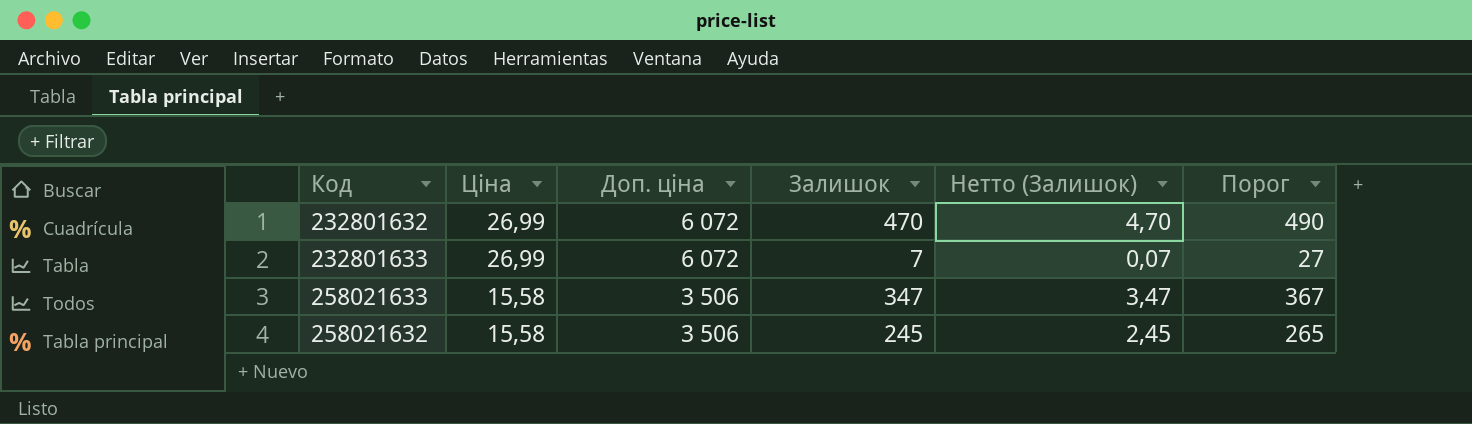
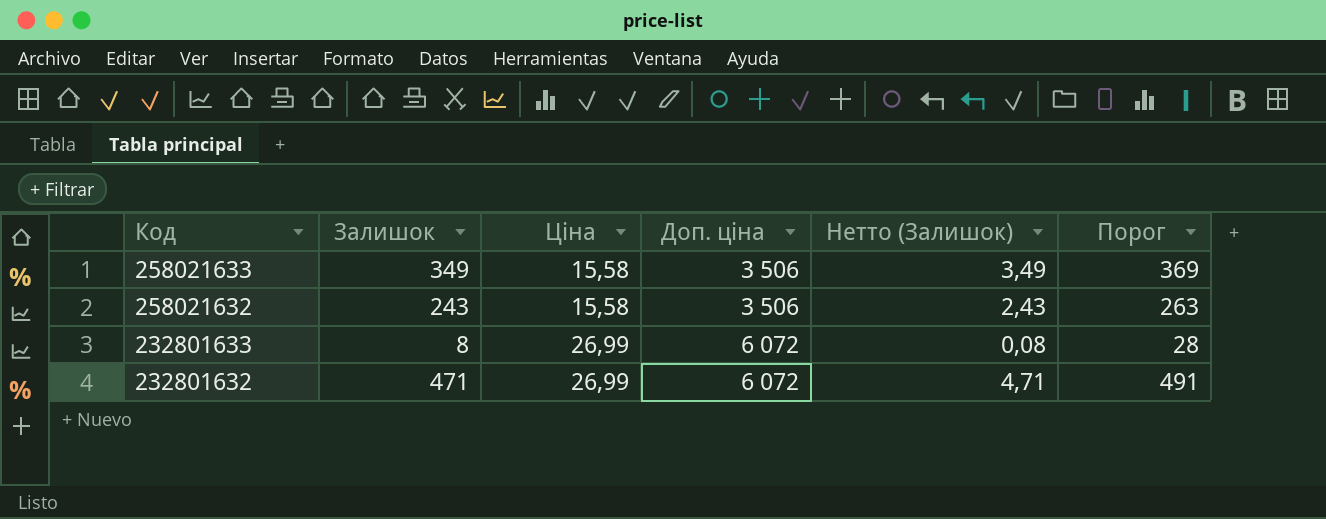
row order: Ціна descending -> Код descending
column Залишок | position: 4 -> 2
258021633 | Залишок: 347 -> 349
258021633 | Нетто (Залишок): 3,47 -> 3,49
258021633 | Порог: 367 -> 369
258021632 | Залишок: 245 -> 243
258021632 | Нетто (Залишок): 2,45 -> 2,43
258021632 | Порог: 265 -> 263
232801633 | Залишок: 7 -> 8
232801633 | Нетто (Залишок): 0,07 -> 0,08
232801633 | Порог: 27 -> 28
232801632 | Залишок: 470 -> 471
232801632 | Нетто (Залишок): 4,70 -> 4,71
232801632 | Порог: 490 -> 491

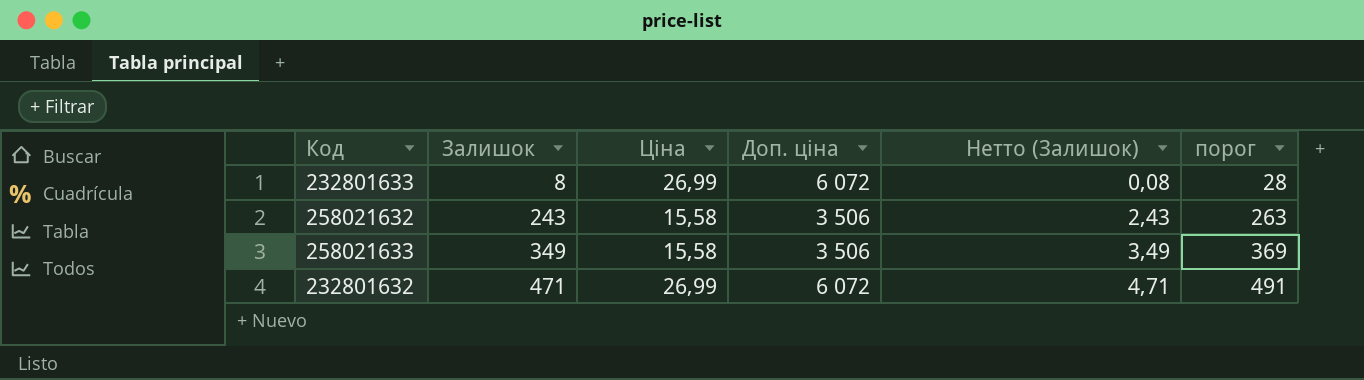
row order: Код descending -> Залишок ascending
column name: Порог -> порог

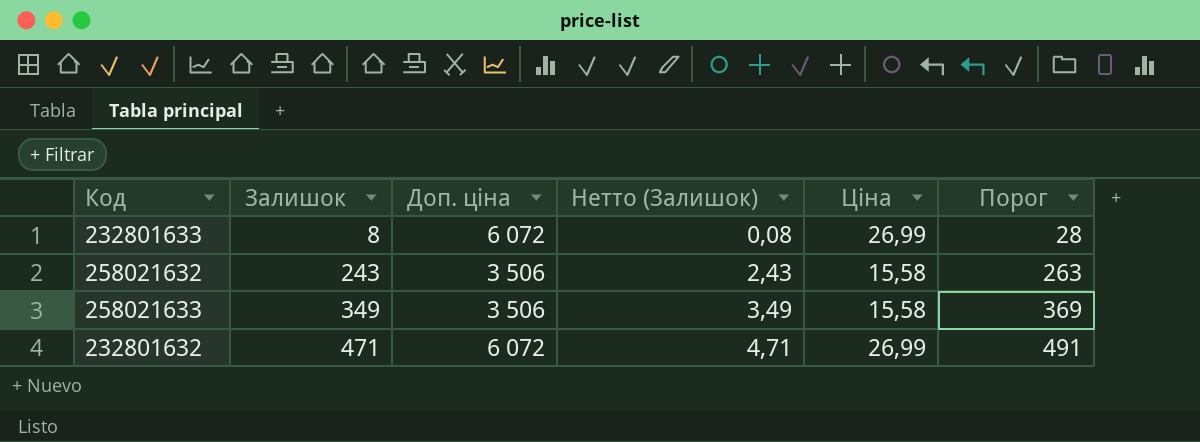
column Ціна | position: 3 -> 5
column name: порог -> Порог

